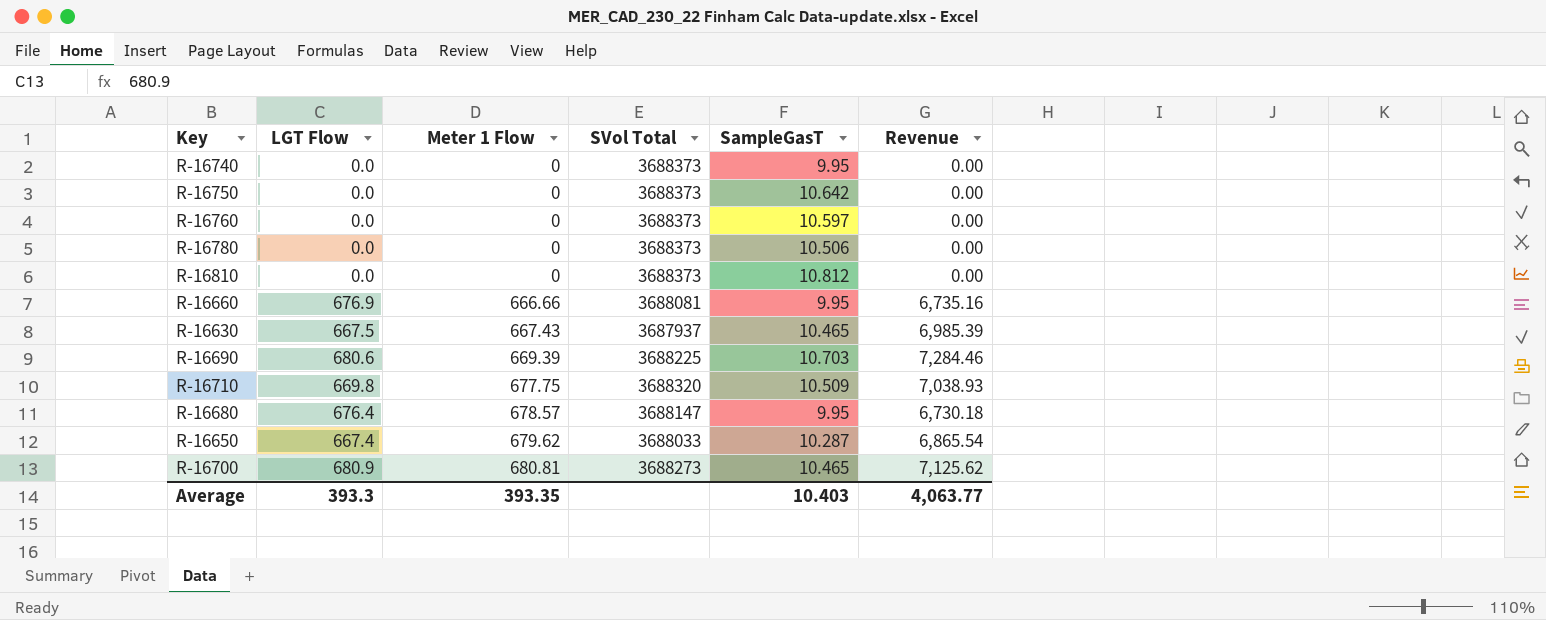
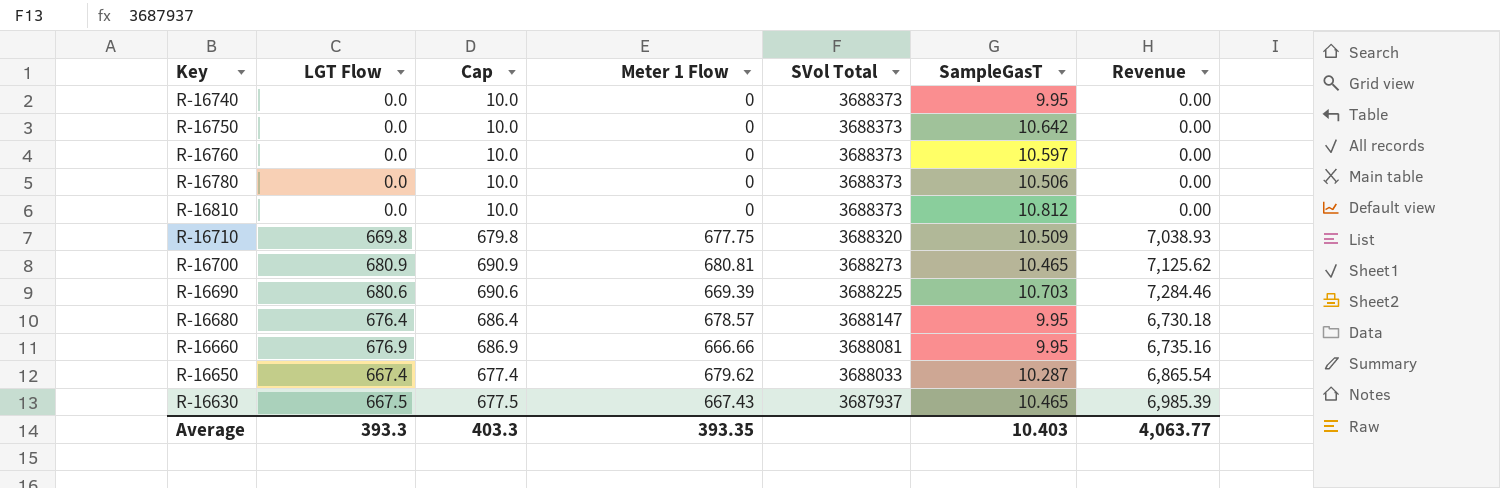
row order: Meter 1 Flow ascending -> SVol Total descending
column Cap | formula: none -> [LGT Flow] + 10

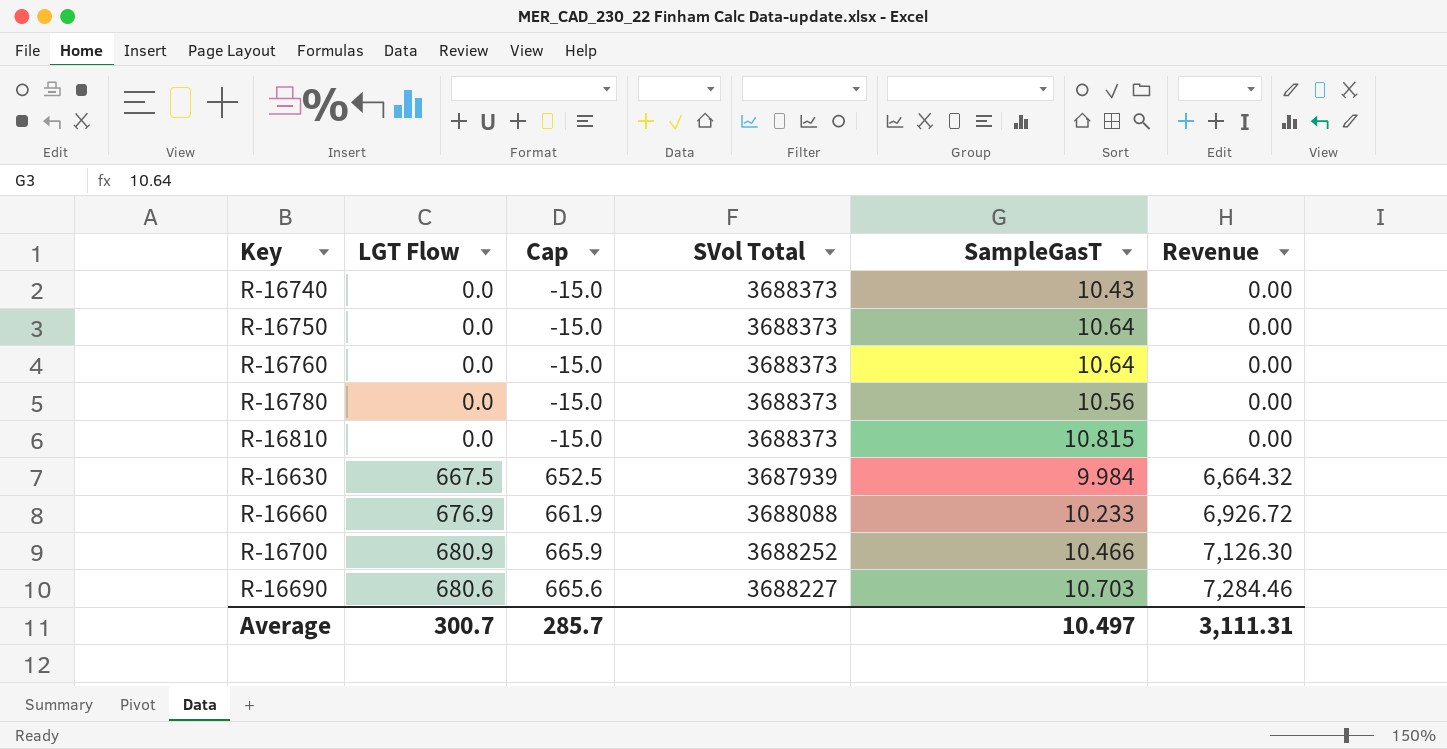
row order: SVol Total descending -> Revenue ascending
column Meter 1 Flow | position: 4 -> none
column Cap | formula: [LGT Flow] + 10 -> [LGT Flow] - 15
row R-16710: 669.8 | 679.8 | 677.75 | 3688320 | 10.509 | 7,038.93 -> none
row R-16680: 676.4 | 686.4 | 678.57 | 3688147 | 9.95 | 6,730.18 -> none
row R-16650: 667.4 | 677.4 | 679.62 | 3688033 | 10.287 | 6,865.54 -> none
R-16740 | SampleGasT: 9.95 -> 10.43
R-16750 | SampleGasT: 10.642 -> 10.64
R-16760 | SampleGasT: 10.597 -> 10.64
R-16780 | SampleGasT: 10.506 -> 10.56
R-16810 | SampleGasT: 10.812 -> 10.815
R-16630 | SVol Total: 3687937 -> 3687939
R-16630 | SampleGasT: 10.465 -> 9.984
R-16630 | Revenue: 6,985.39 -> 6,664.32
R-16660 | SVol Total: 3688081 -> 3688088
R-16660 | SampleGasT: 9.95 -> 10.233
R-16660 | Revenue: 6,735.16 -> 6,926.72
R-16700 | SVol Total: 3688273 -> 3688252
R-16700 | SampleGasT: 10.465 -> 10.466
R-16700 | Revenue: 7,125.62 -> 7,126.30
R-16690 | SVol Total: 3688225 -> 3688227
Average | LGT Flow: 393.3 -> 300.7
Average | Cap: 403.3 -> 285.7
Average | SampleGasT: 10.403 -> 10.497
Average | Revenue: 4,063.77 -> 3,111.31

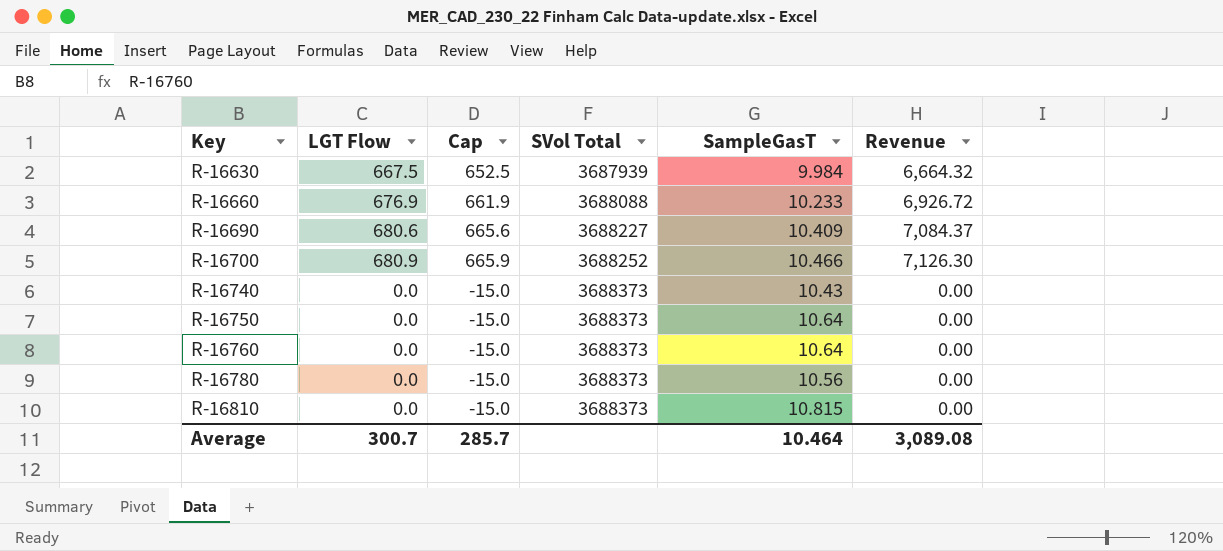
row order: Revenue ascending -> Key ascending
R-16690 | SampleGasT: 10.703 -> 10.409
R-16690 | Revenue: 7,284.46 -> 7,084.37
Average | SampleGasT: 10.497 -> 10.464
Average | Revenue: 3,111.31 -> 3,089.08

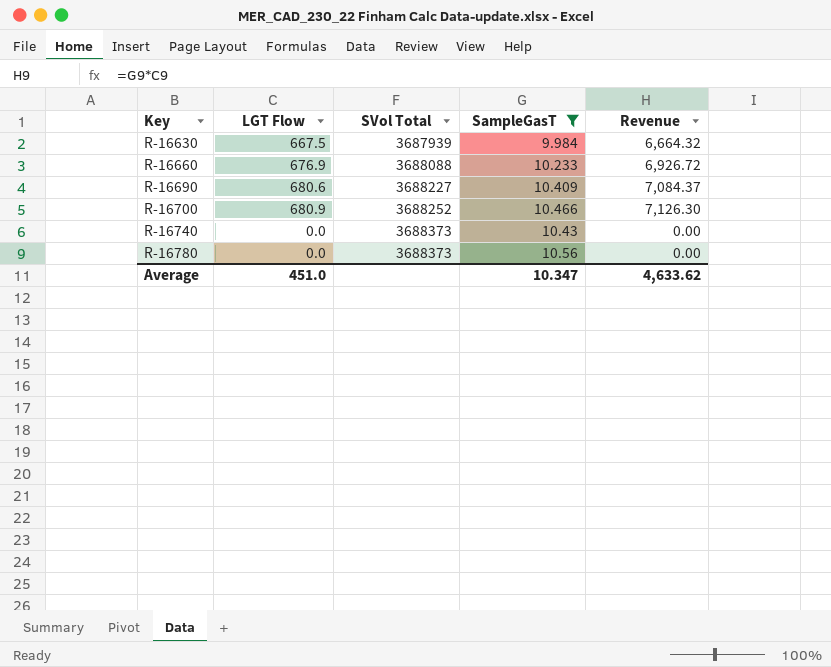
filter: none -> SampleGasT <= 10.56
column Cap | formula: [LGT Flow] - 15 -> none
Average | LGT Flow: 300.7 -> 451.0
Average | SampleGasT: 10.464 -> 10.347
Average | Revenue: 3,089.08 -> 4,633.62

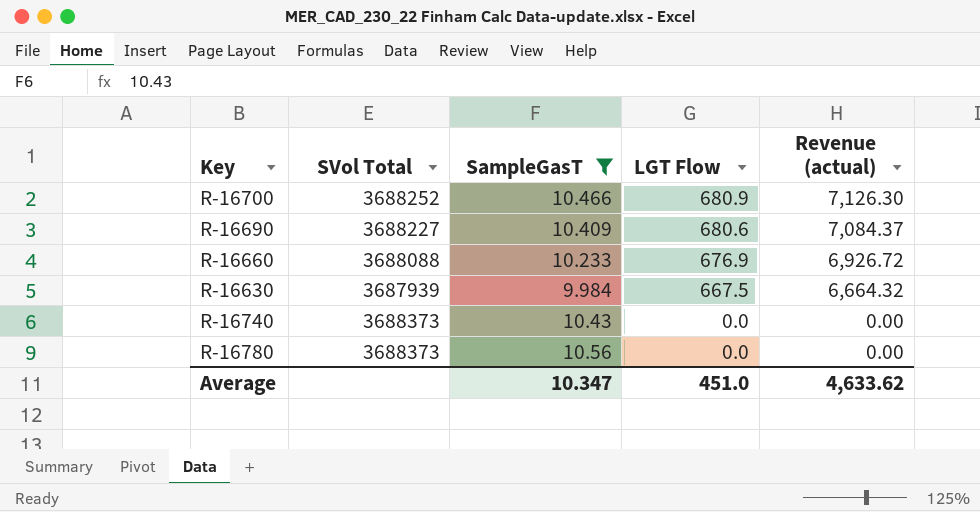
row order: Key ascending -> LGT Flow descending
column LGT Flow | position: 2 -> 4
column name: Revenue -> Revenue (actual)

